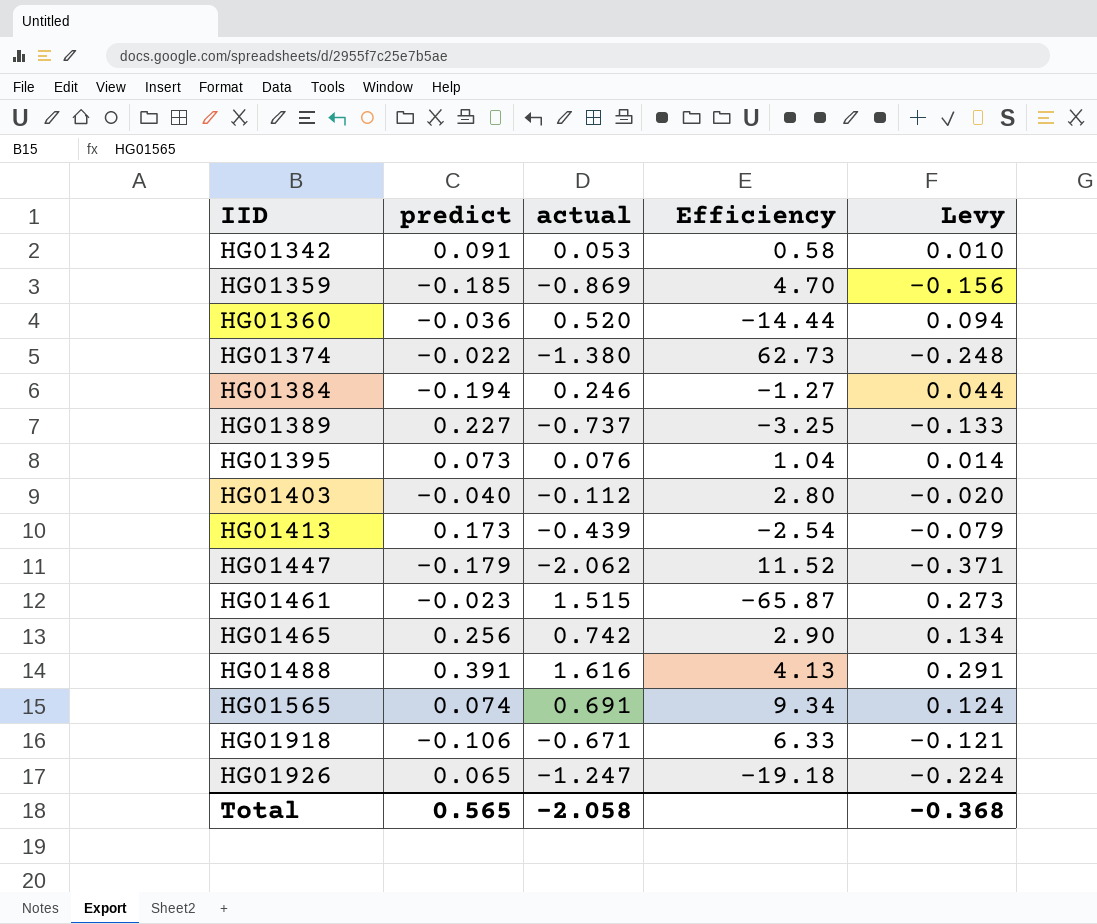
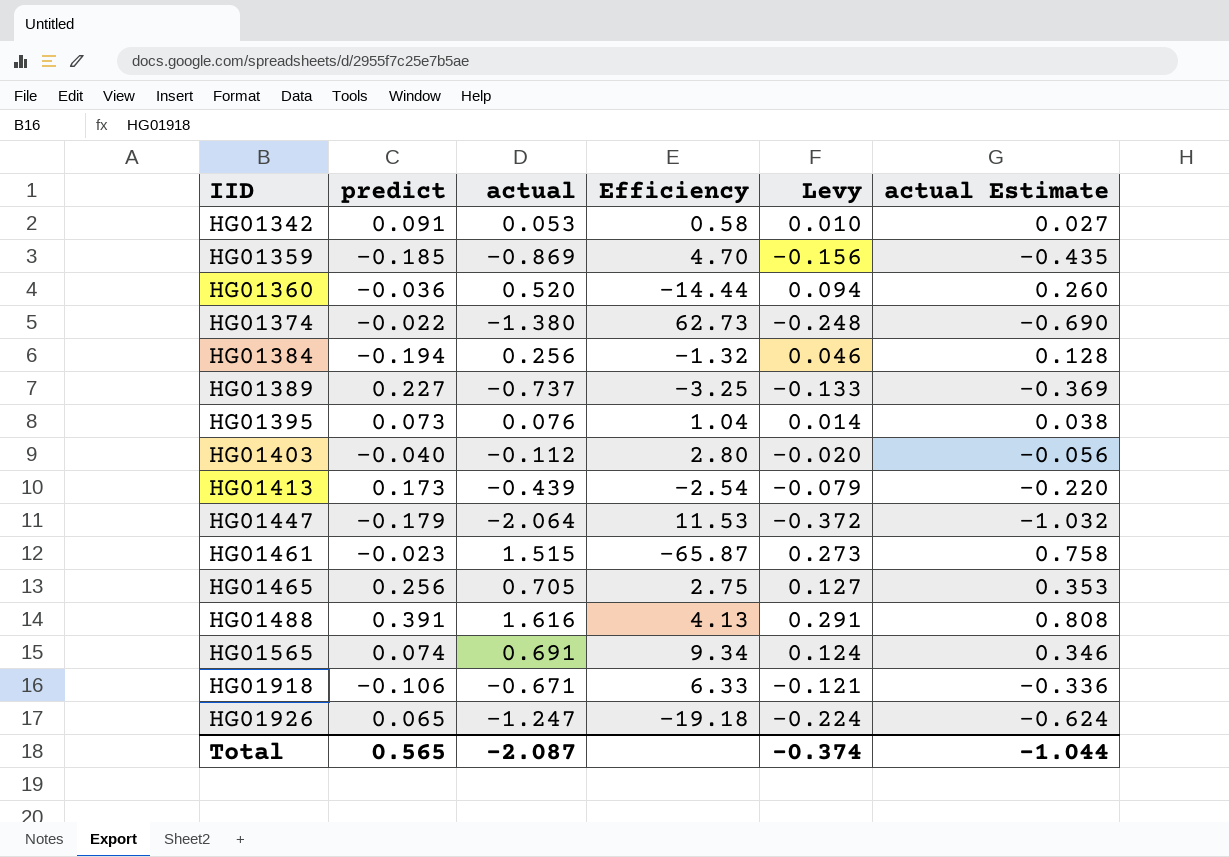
column actual Estimate | formula: none -> [actual] * 0.5
HG01384 | actual: 0.246 -> 0.256
HG01384 | Efficiency: -1.27 -> -1.32
HG01384 | Levy: 0.044 -> 0.046
HG01447 | actual: -2.062 -> -2.064
HG01447 | Efficiency: 11.52 -> 11.53
HG01447 | Levy: -0.371 -> -0.372
HG01465 | actual: 0.742 -> 0.705
HG01465 | Efficiency: 2.90 -> 2.75
HG01465 | Levy: 0.134 -> 0.127
Total | actual: -2.058 -> -2.087
Total | Levy: -0.368 -> -0.374

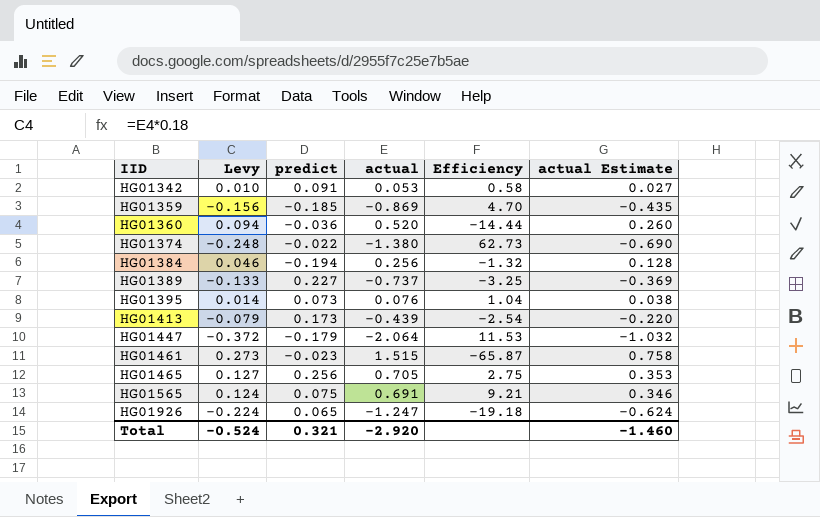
column Levy | position: 5 -> 2
row HG01403: -0.040 | -0.112 | 2.80 | -0.020 | -0.056 -> none
row HG01488: 0.391 | 1.616 | 4.13 | 0.291 | 0.808 -> none
row HG01918: -0.106 | -0.671 | 6.33 | -0.121 | -0.336 -> none
HG01565 | predict: 0.074 -> 0.075
HG01565 | Efficiency: 9.34 -> 9.21
Total | Levy: -0.374 -> -0.524
Total | predict: 0.565 -> 0.321
Total | actual: -2.087 -> -2.920
Total | actual Estimate: -1.044 -> -1.460

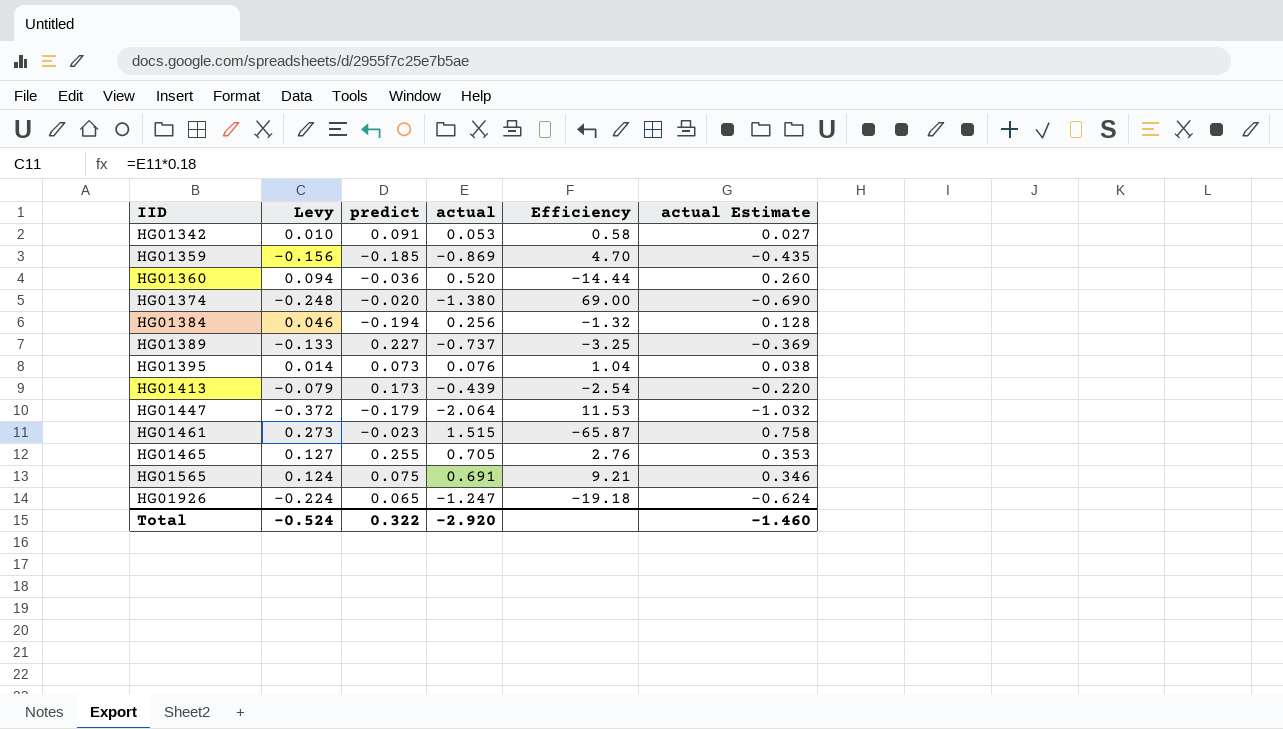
HG01374 | predict: -0.022 -> -0.020
HG01374 | Efficiency: 62.73 -> 69.00
HG01465 | predict: 0.256 -> 0.255
HG01465 | Efficiency: 2.75 -> 2.76
Total | predict: 0.321 -> 0.322

